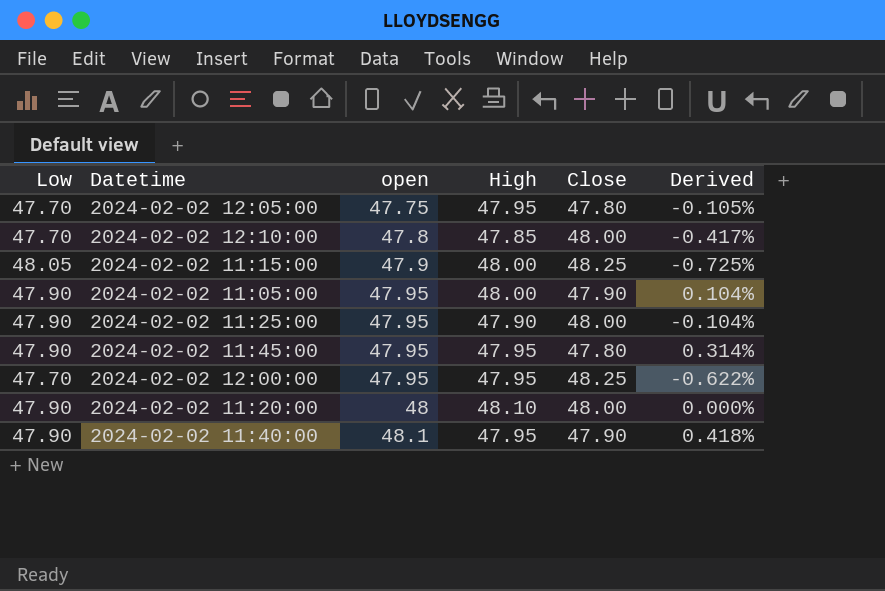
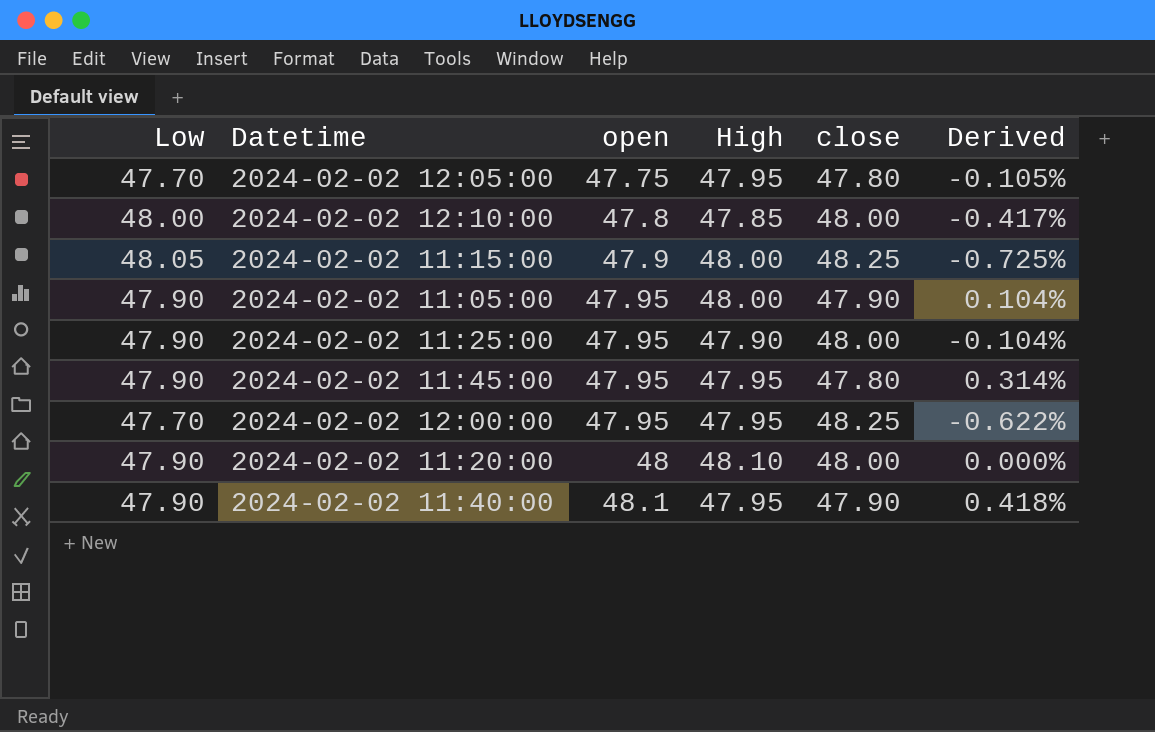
column name: Close -> close
2024-02-02 12:10:00 | Low: 47.70 -> 48.00

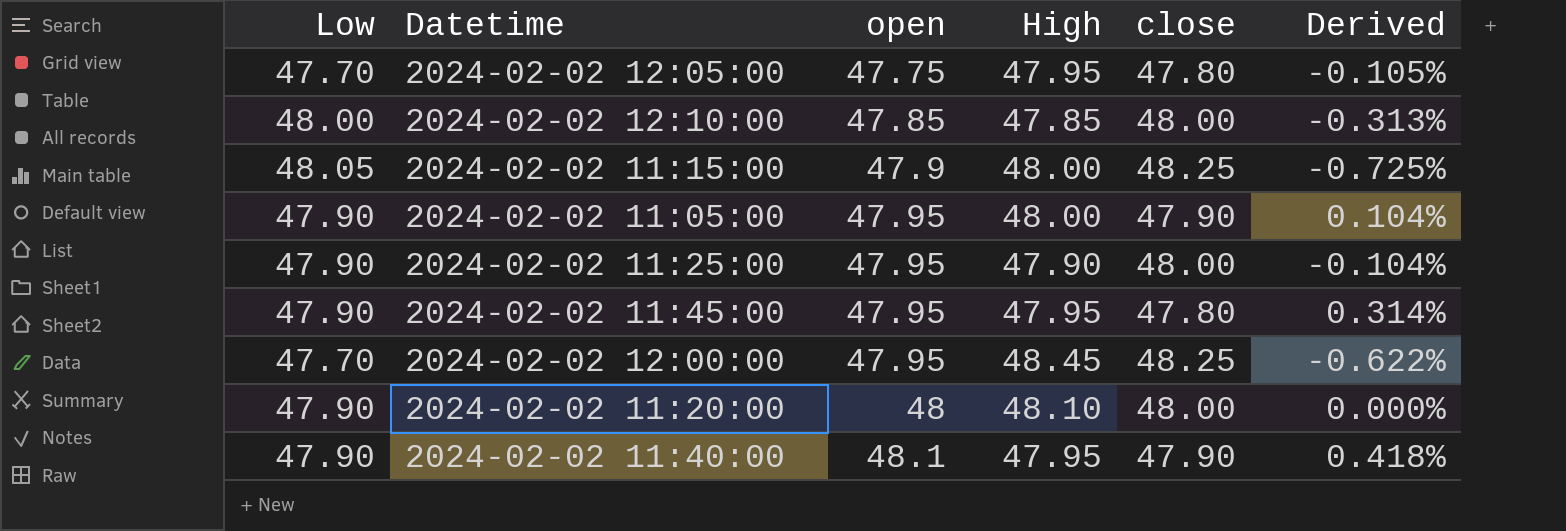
2024-02-02 12:10:00 | open: 47.8 -> 47.85
2024-02-02 12:10:00 | Derived: -0.417% -> -0.313%
2024-02-02 12:00:00 | High: 47.95 -> 48.45

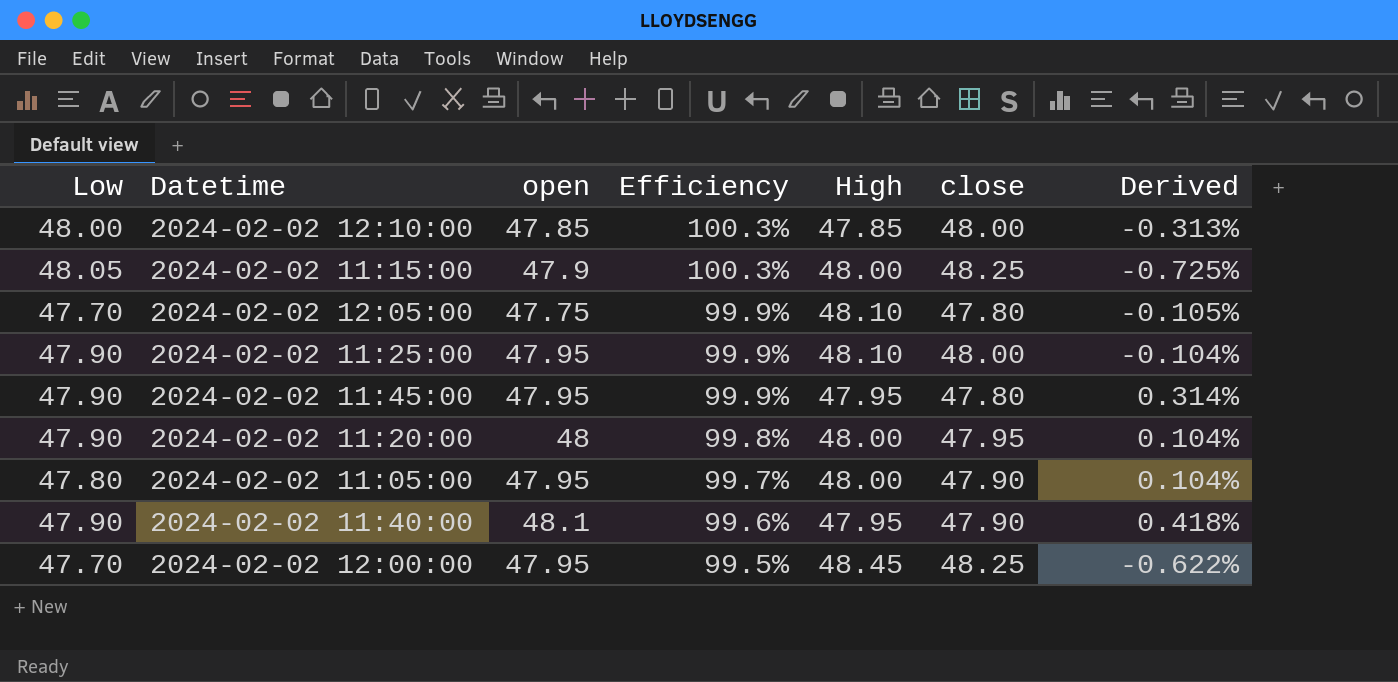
row order: open ascending -> Efficiency descending
column Efficiency | formula: none -> [Low] / [open]
2024-02-02 12:05:00 | High: 47.95 -> 48.10
2024-02-02 11:25:00 | High: 47.90 -> 48.10
2024-02-02 11:20:00 | High: 48.10 -> 48.00
2024-02-02 11:20:00 | close: 48.00 -> 47.95
2024-02-02 11:20:00 | Derived: 0.000% -> 0.104%
2024-02-02 11:05:00 | Low: 47.90 -> 47.80

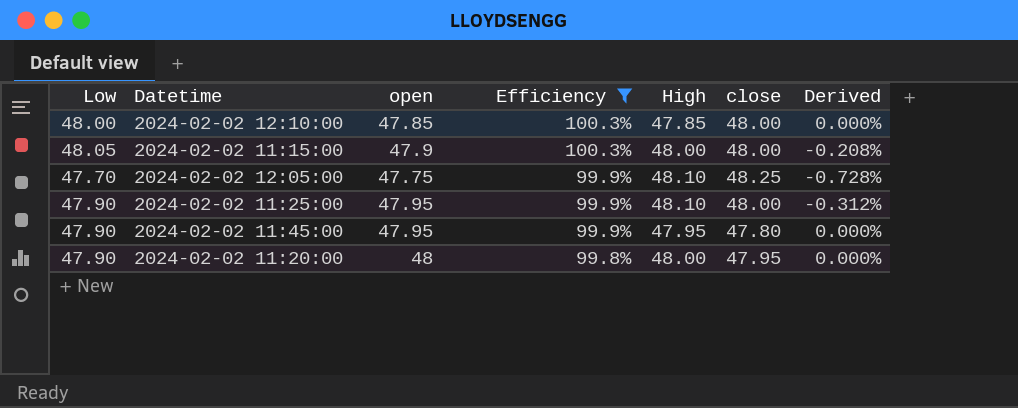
filter: none -> Efficiency >= 99.8%
column Derived | formula: ([open] - [close]) / [close] -> ([open] - [High]) / [High]
2024-02-02 11:15:00 | close: 48.25 -> 48.00
2024-02-02 12:05:00 | close: 47.80 -> 48.25

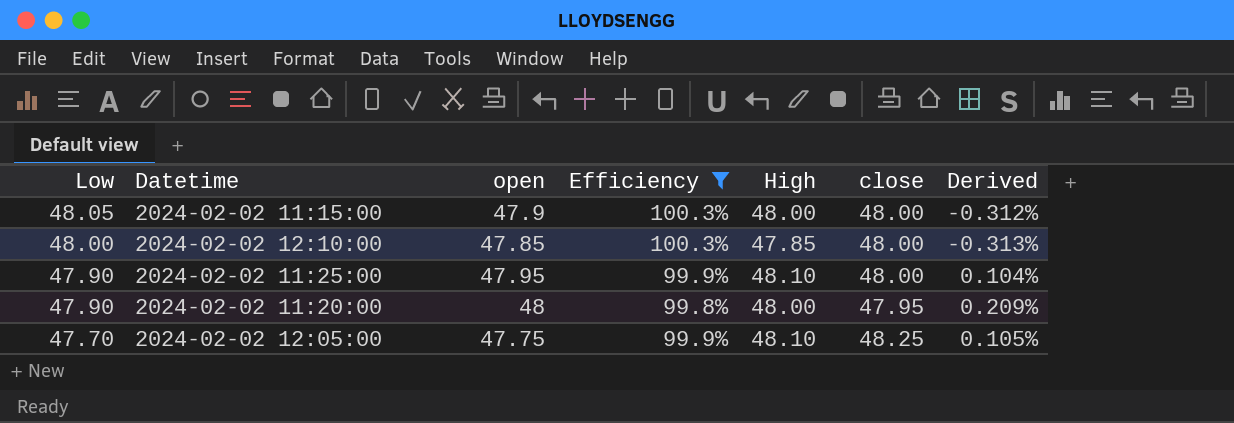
row order: Efficiency descending -> Low descending
column Derived | formula: ([open] - [High]) / [High] -> ([open] - [Low]) / [Low]
row 2024-02-02 11:45:00: 47.90 | 47.95 | 99.9% | 47.95 | 47.80 | 0.000% -> none

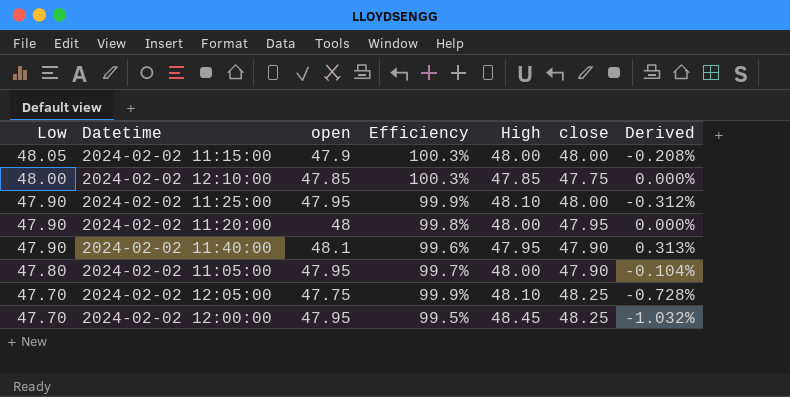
filter: Efficiency >= 99.8% -> none
column Derived | formula: ([open] - [Low]) / [Low] -> ([open] - [High]) / [High]
2024-02-02 12:10:00 | close: 48.00 -> 47.75

